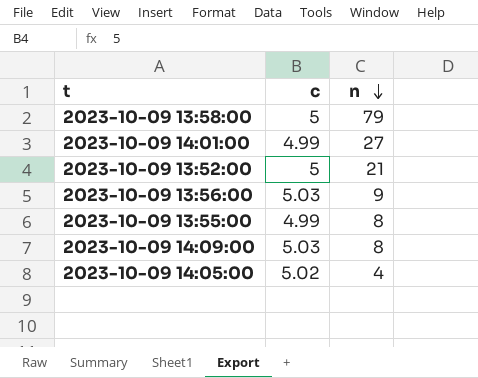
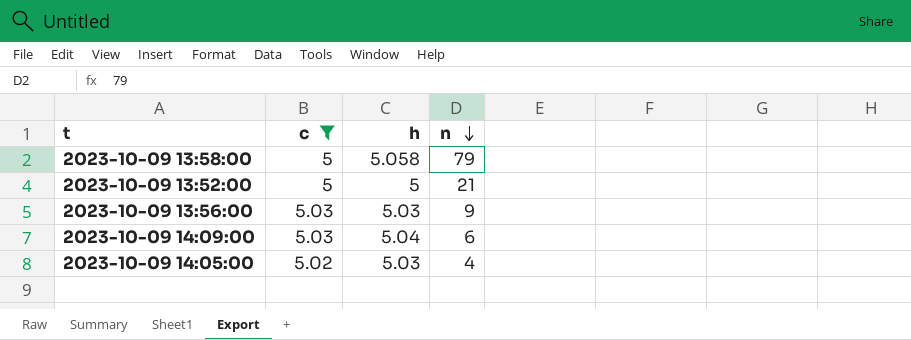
filter: none -> c != 4.99
column h | position: none -> 3
2023-10-09 14:09:00 | n: 8 -> 6

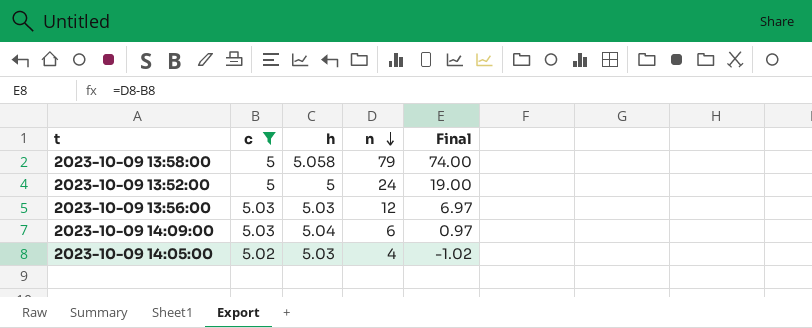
column Final | formula: none -> [n] - [c]
2023-10-09 13:52:00 | n: 21 -> 24
2023-10-09 13:56:00 | n: 9 -> 12

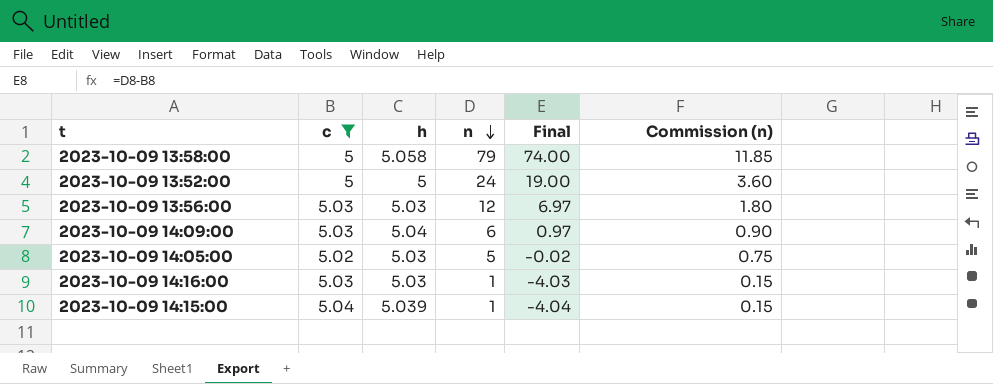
column Commission (n) | formula: none -> [n] * 0.15
2023-10-09 14:05:00 | n: 4 -> 5
2023-10-09 14:05:00 | Final: -1.02 -> -0.02
row 2023-10-09 14:16:00: none -> 5.03 | 5.03 | 1 | -4.03 | 0.15
row 2023-10-09 14:15:00: none -> 5.04 | 5.039 | 1 | -4.04 | 0.15

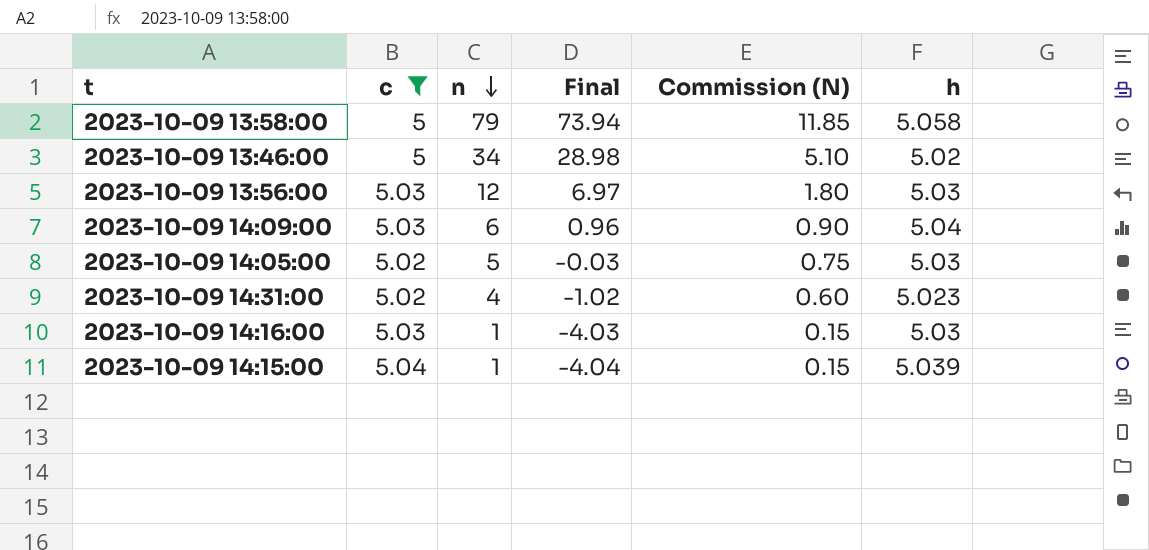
column Final | formula: [n] - [c] -> [n] - [h]
column name: Commission (n) -> Commission (N)
column h | position: 3 -> 6
row 2023-10-09 13:52:00: 5 | 5 | 24 | 19.00 | 3.60 -> none
row 2023-10-09 13:46:00: none -> 5 | 34 | 28.98 | 5.10 | 5.02
row 2023-10-09 14:31:00: none -> 5.02 | 4 | -1.02 | 0.60 | 5.023

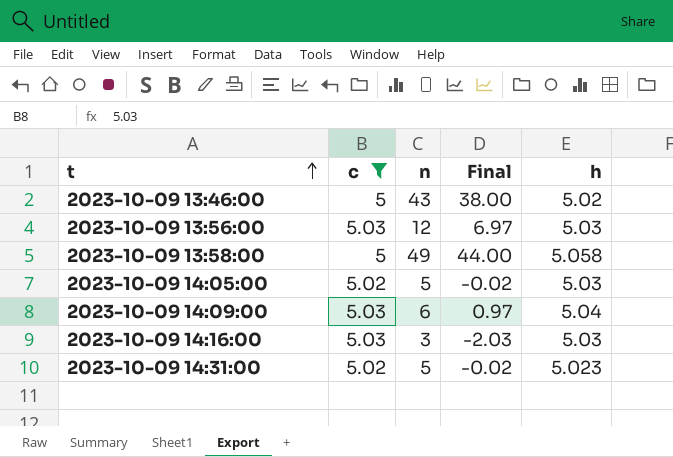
row order: n descending -> t ascending
column Commission (N) | formula: [n] * 0.15 -> none
column Final | formula: [n] - [h] -> [n] - [c]
row 2023-10-09 14:15:00: 5.04 | 1 | -4.04 | 0.15 | 5.039 -> none
2023-10-09 13:46:00 | n: 34 -> 43
2023-10-09 13:58:00 | n: 79 -> 49
2023-10-09 14:16:00 | n: 1 -> 3
2023-10-09 14:31:00 | n: 4 -> 5

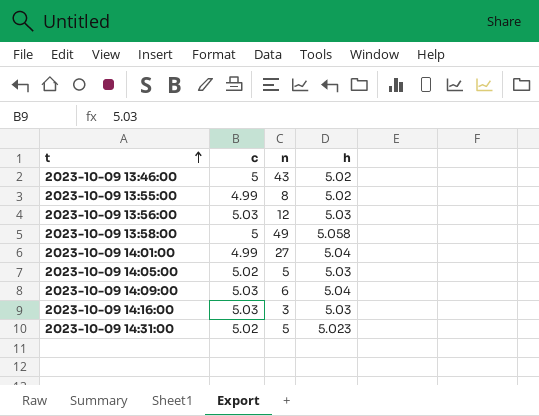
filter: c != 4.99 -> none
column Final | formula: [n] - [c] -> none

